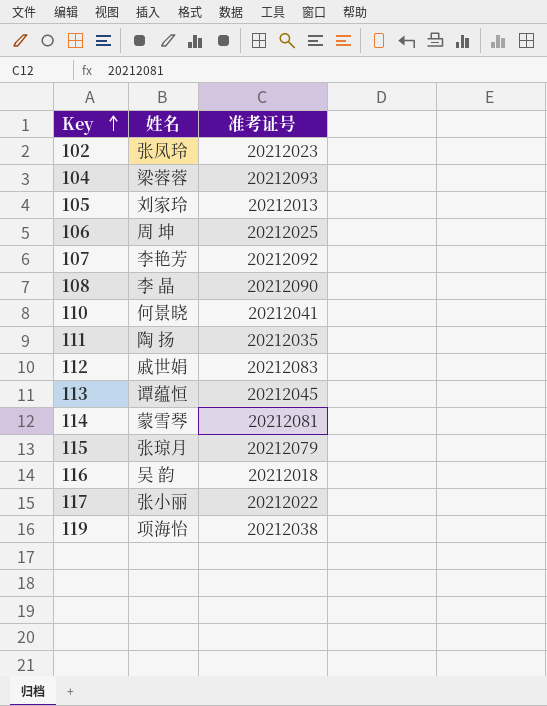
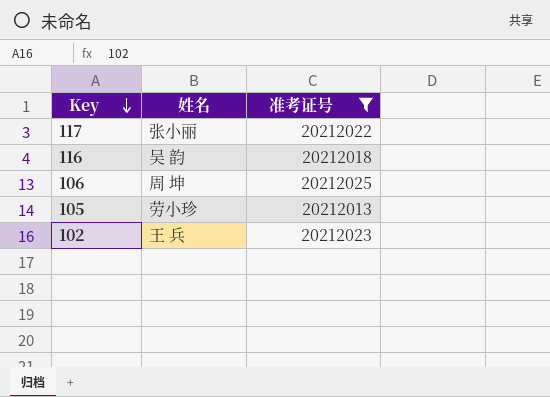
filter: none -> 准考证号 <= 20212025
row order: Key ascending -> Key descending
105 | 姓名: 刘家玲 -> 劳小珍
102 | 姓名: 张凤玲 -> 王 兵

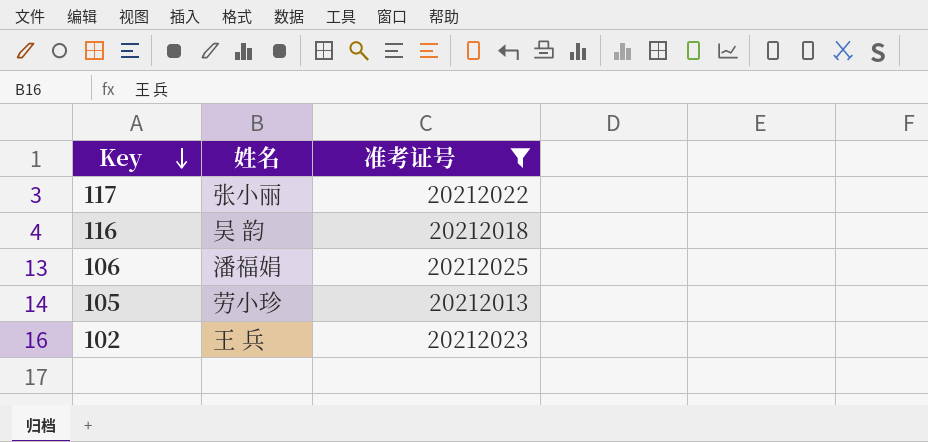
106 | 姓名: 周 坤 -> 潘福娟

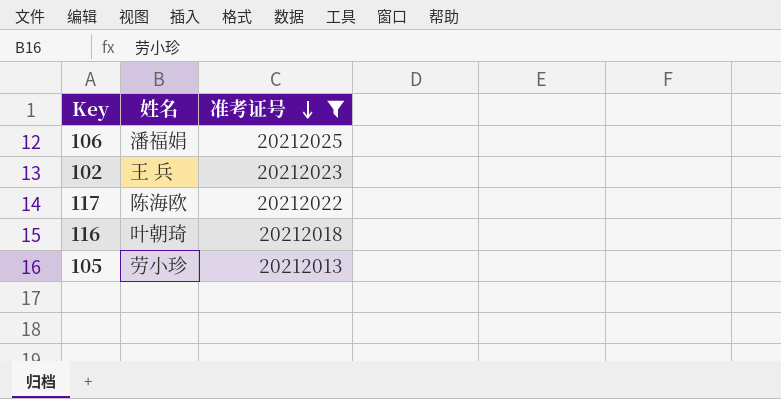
row order: Key descending -> 准考证号 descending
117 | 姓名: 张小丽 -> 陈海欧
116 | 姓名: 吴 韵 -> 叶朝琦

